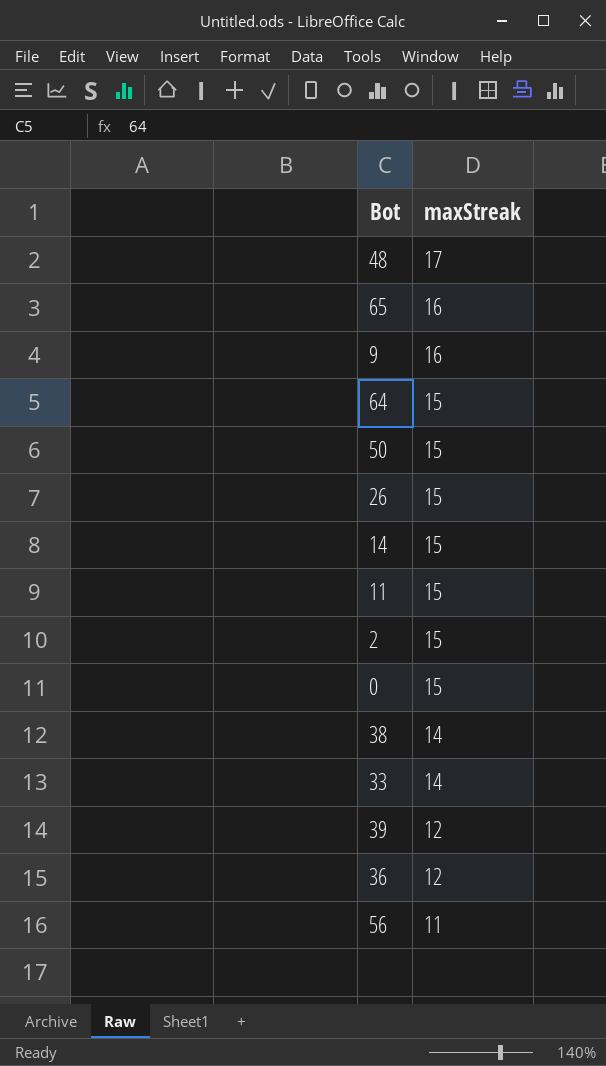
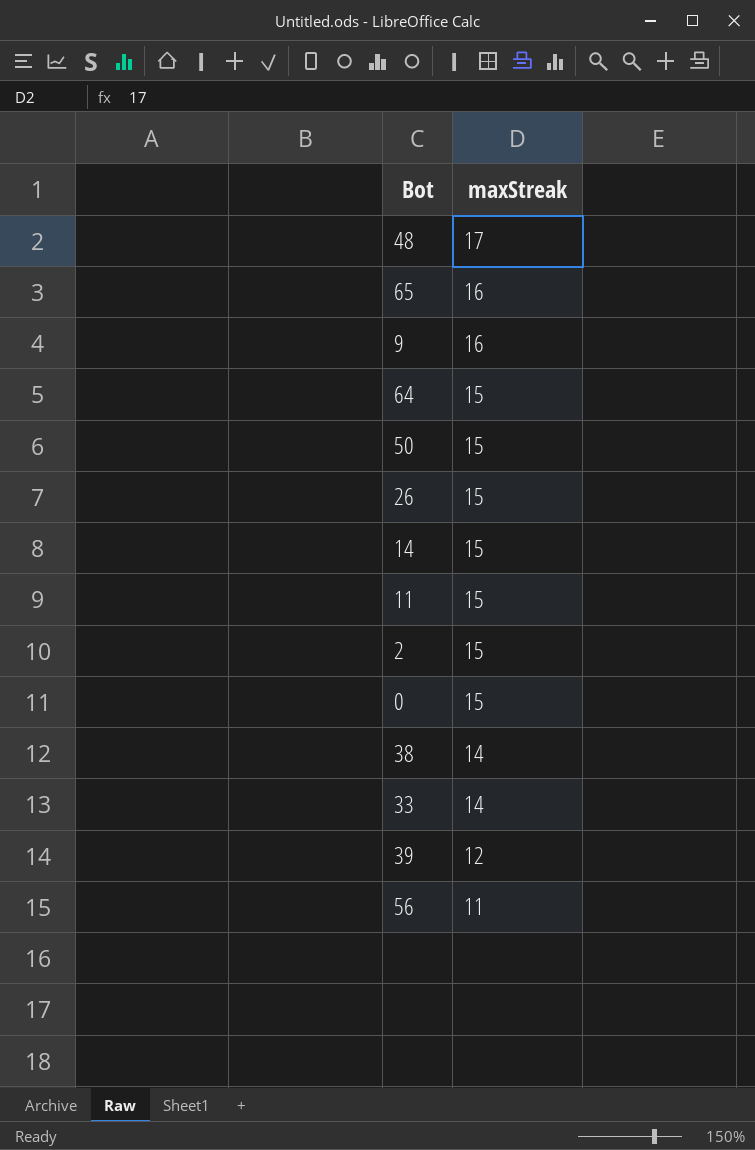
row 36: 12 -> none

